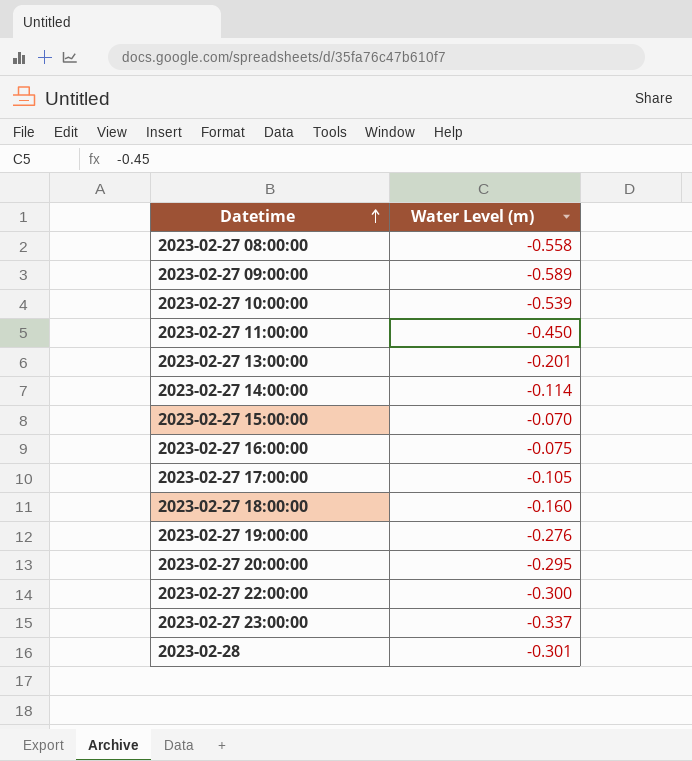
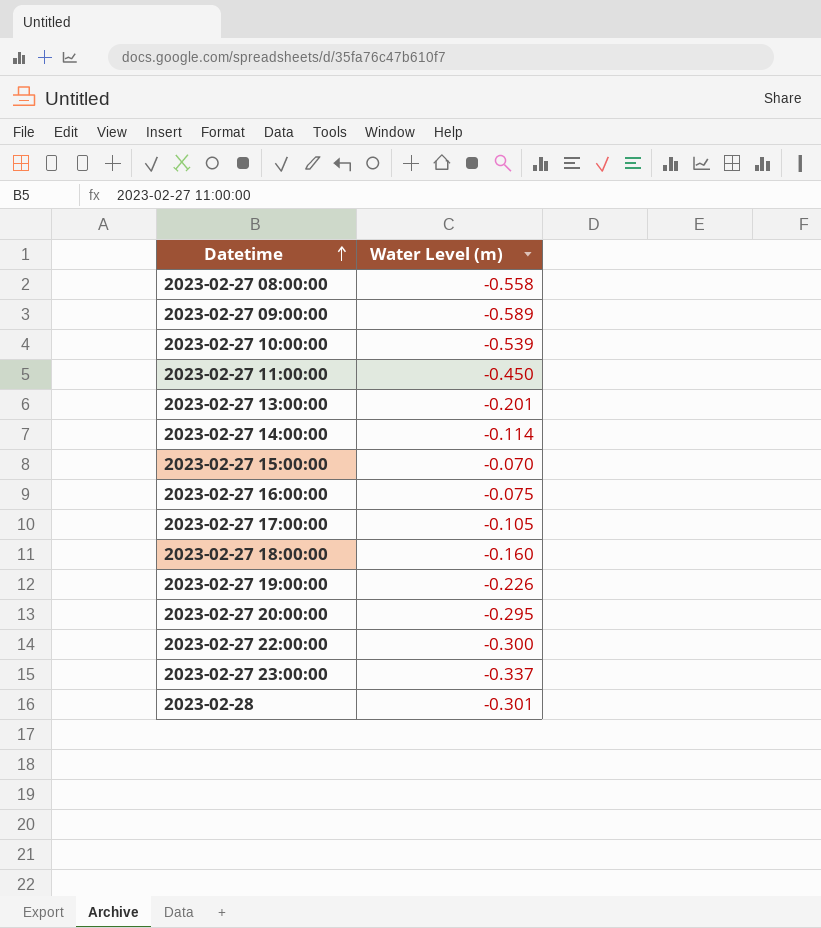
2023-02-27 19:00:00 | Water Level (m): -0.276 -> -0.226

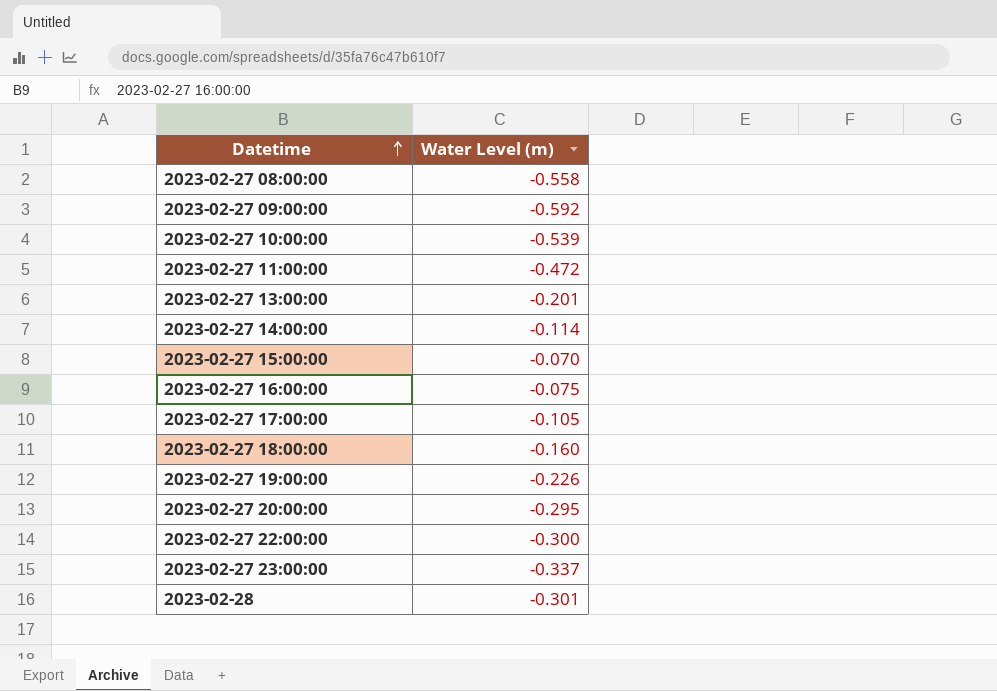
2023-02-27 09:00:00 | Water Level (m): -0.589 -> -0.592
2023-02-27 11:00:00 | Water Level (m): -0.450 -> -0.472

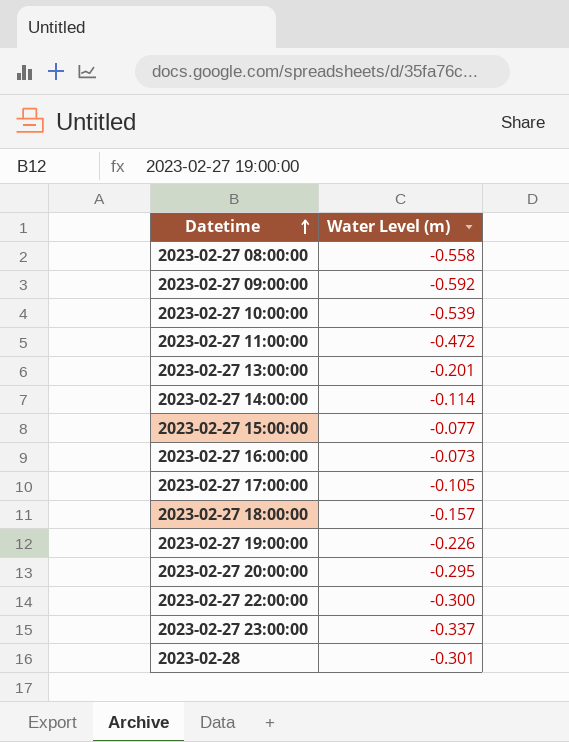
2023-02-27 15:00:00 | Water Level (m): -0.070 -> -0.077
2023-02-27 16:00:00 | Water Level (m): -0.075 -> -0.073
2023-02-27 18:00:00 | Water Level (m): -0.160 -> -0.157

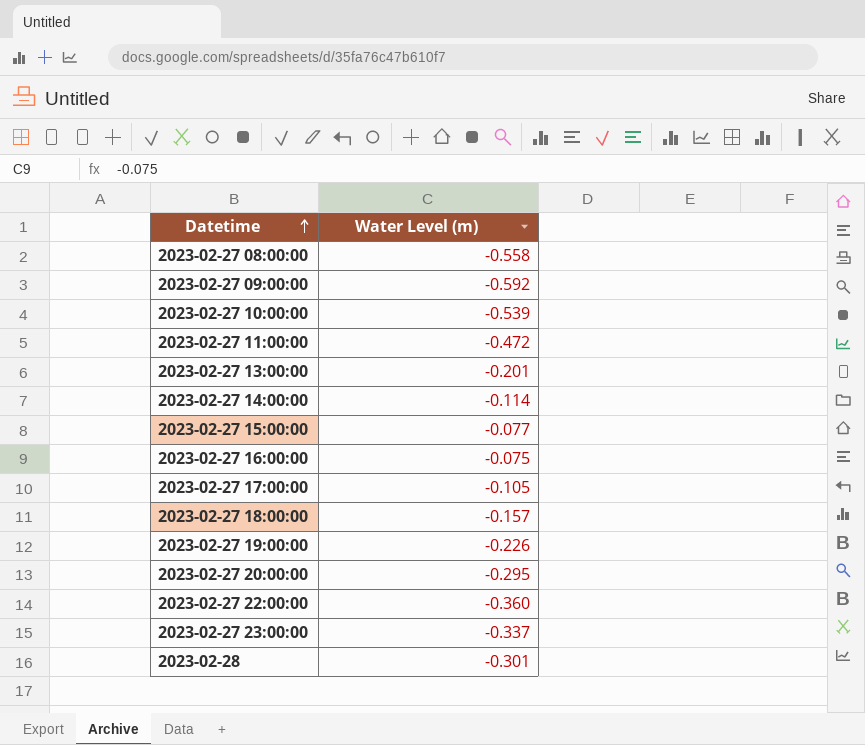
2023-02-27 16:00:00 | Water Level (m): -0.073 -> -0.075
2023-02-27 22:00:00 | Water Level (m): -0.300 -> -0.360

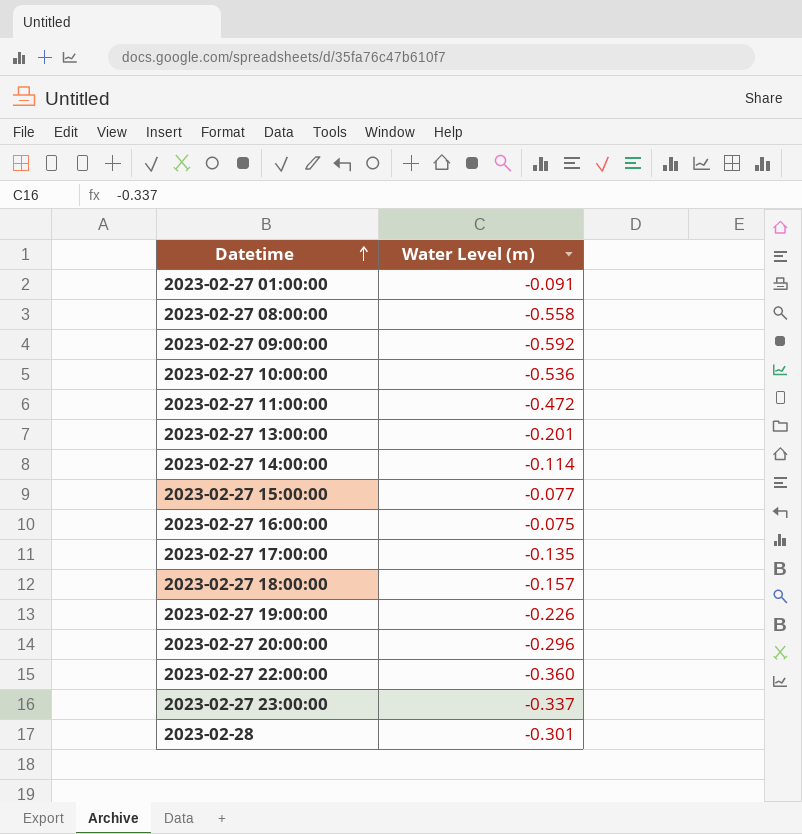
row 2023-02-27 01:00:00: none -> -0.091
2023-02-27 10:00:00 | Water Level (m): -0.539 -> -0.536
2023-02-27 17:00:00 | Water Level (m): -0.105 -> -0.135
2023-02-27 20:00:00 | Water Level (m): -0.295 -> -0.296

